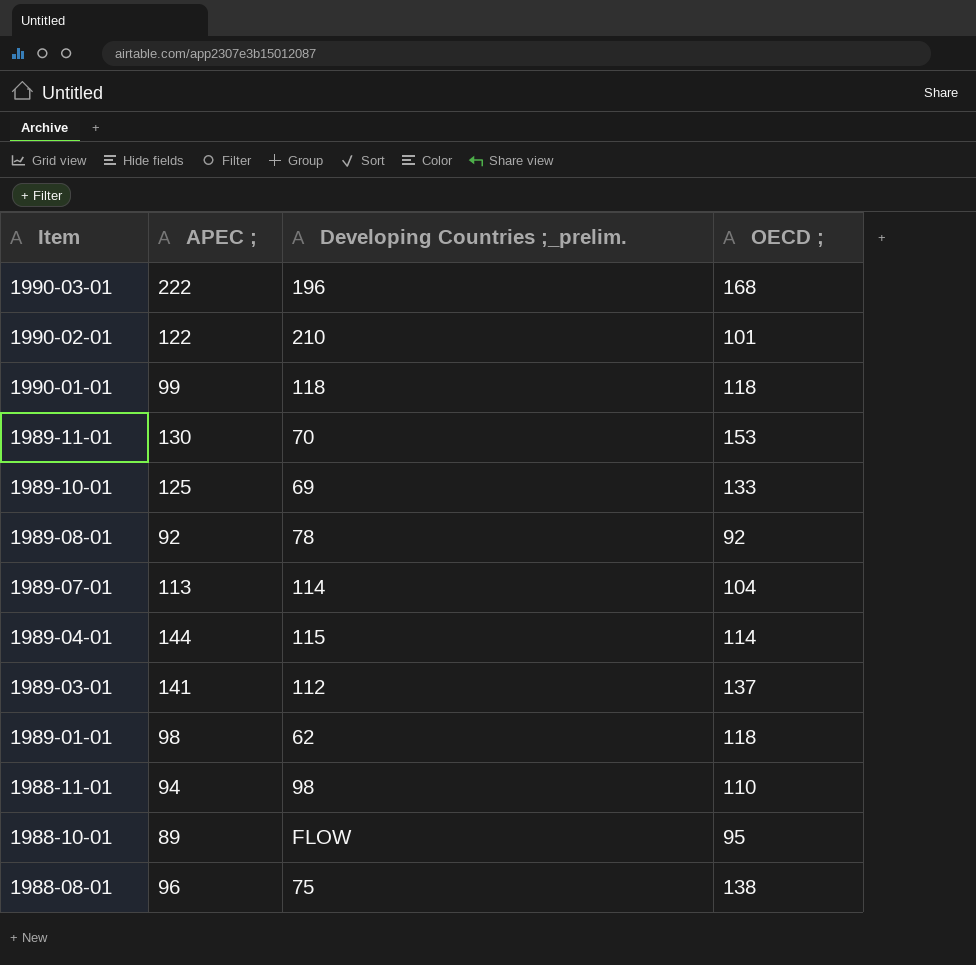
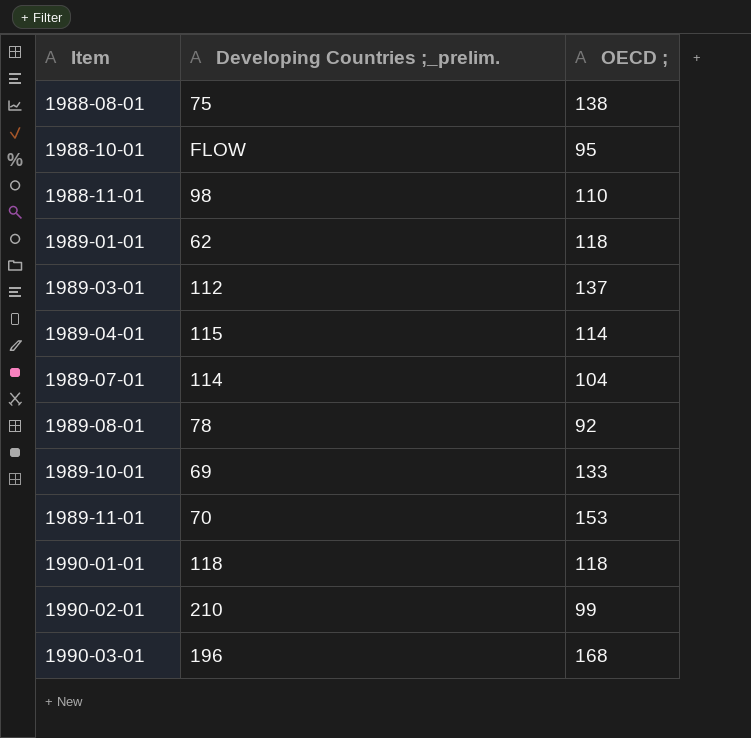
row order: Item descending -> Item ascending
column APEC ; | position: 2 -> none
1990-02-01 | OECD ;: 101 -> 99

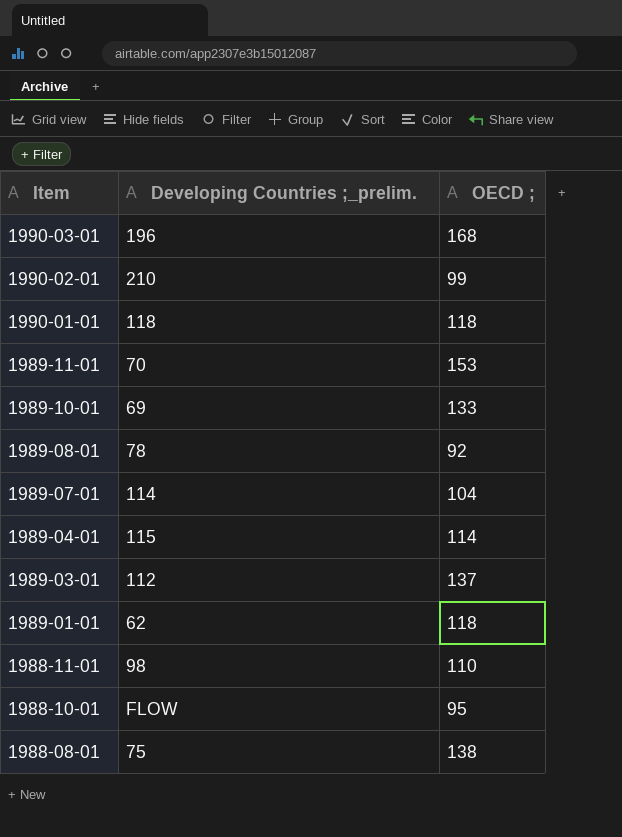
row order: Item ascending -> Item descending

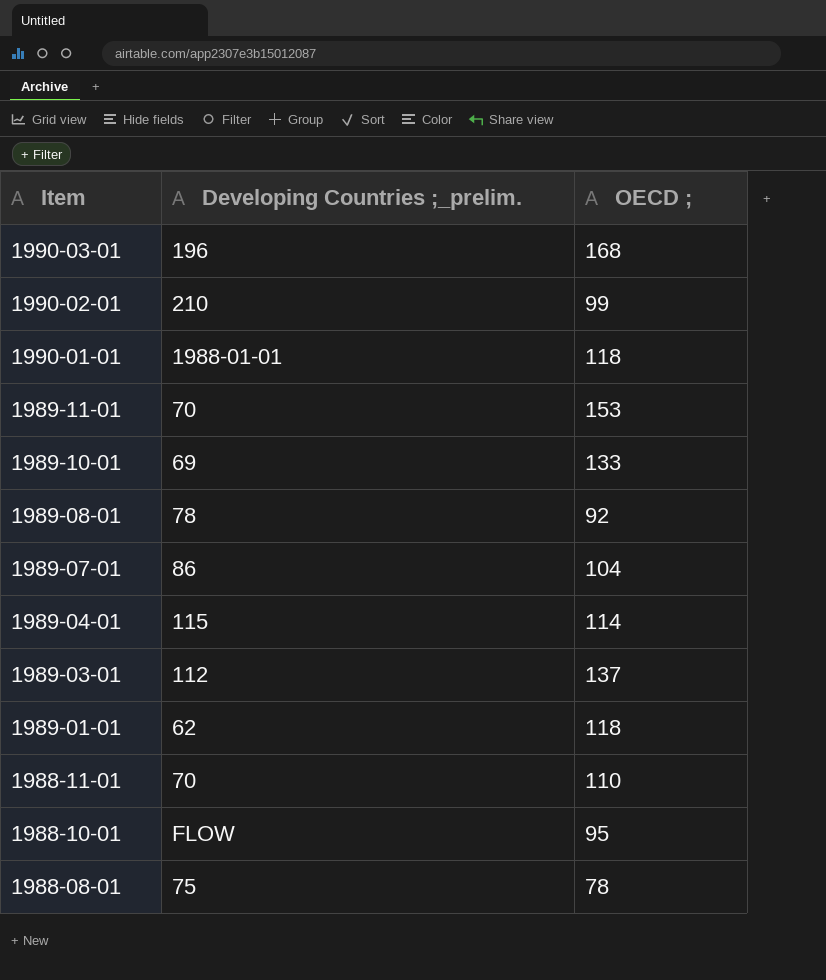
1990-01-01 | Developing Countries ;_prelim.: 118 -> 1988-01-01
1989-07-01 | Developing Countries ;_prelim.: 114 -> 86
1988-11-01 | Developing Countries ;_prelim.: 98 -> 70
1988-08-01 | OECD ;: 138 -> 78

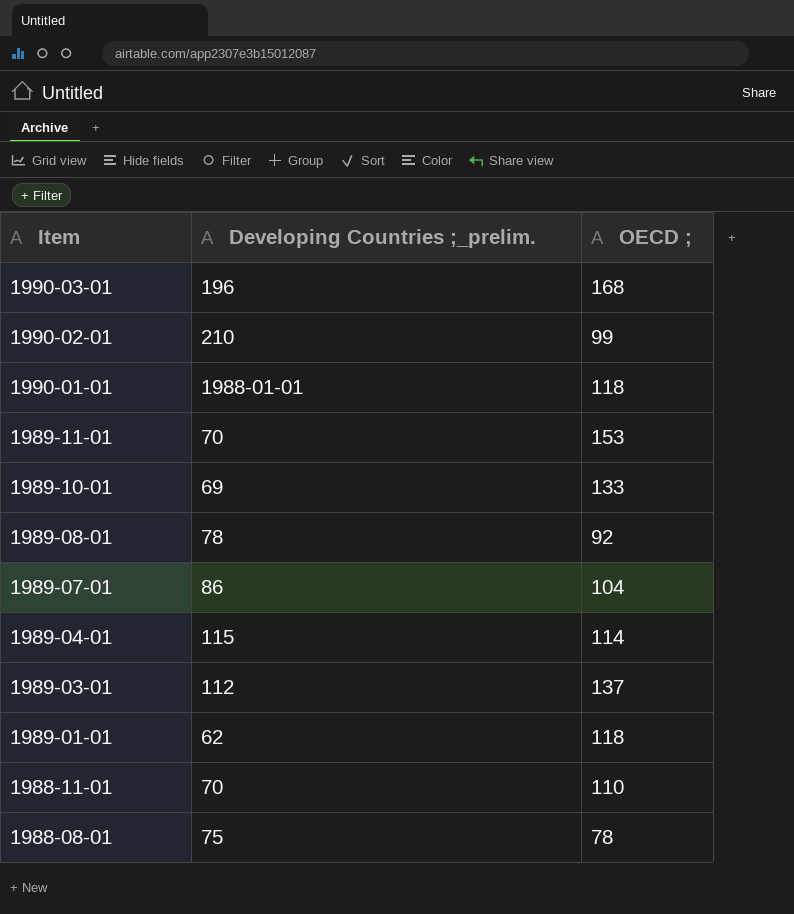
row 1988-10-01: FLOW | 95 -> none

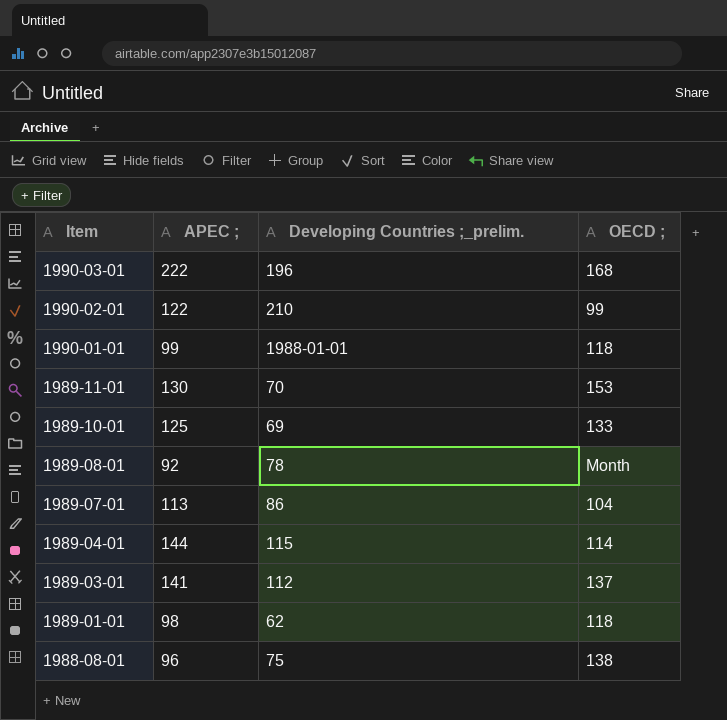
column APEC ; | position: none -> 2
row 1988-11-01: 70 | 110 -> none
1989-08-01 | OECD ;: 92 -> Month
1988-08-01 | OECD ;: 78 -> 138

